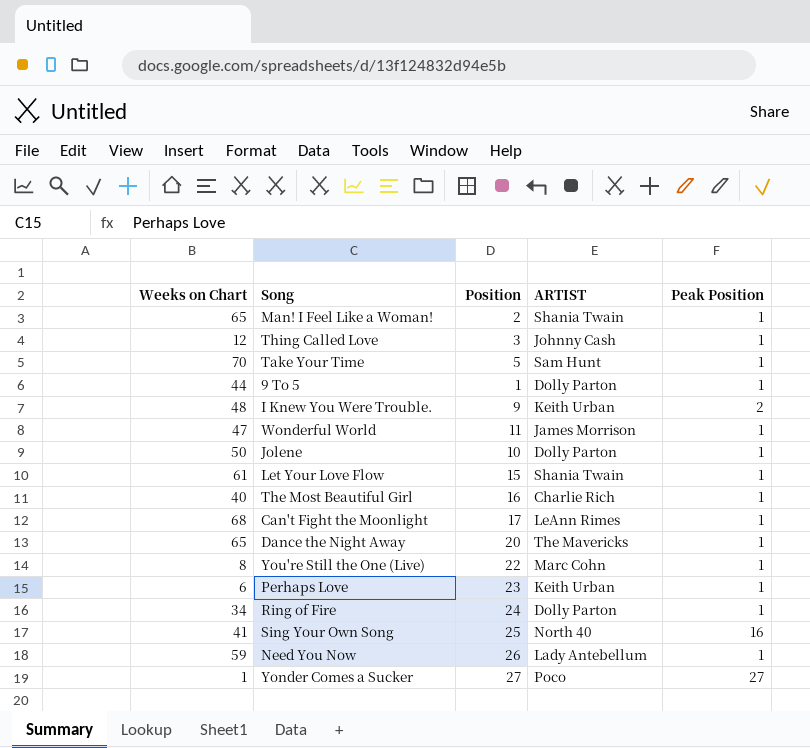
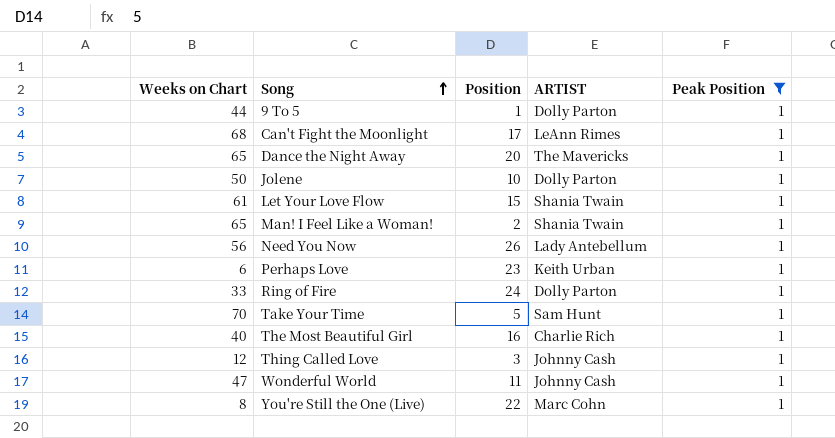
filter: none -> Peak Position = 1
row order: none -> Song ascending
Need You Now | Weeks on Chart: 59 -> 56
Ring of Fire | Weeks on Chart: 34 -> 33
Wonderful World | ARTIST: James Morrison -> Johnny Cash

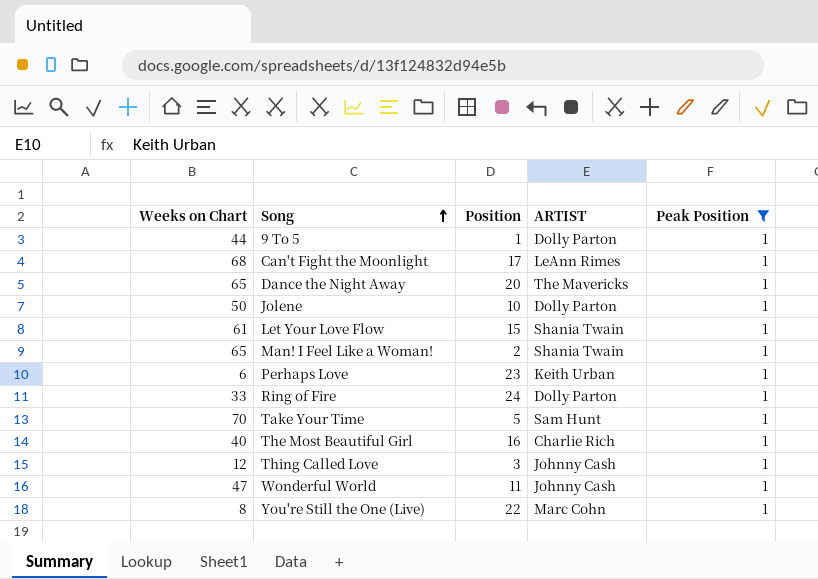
row Need You Now: 56 | 26 | Lady Antebellum | 1 -> none

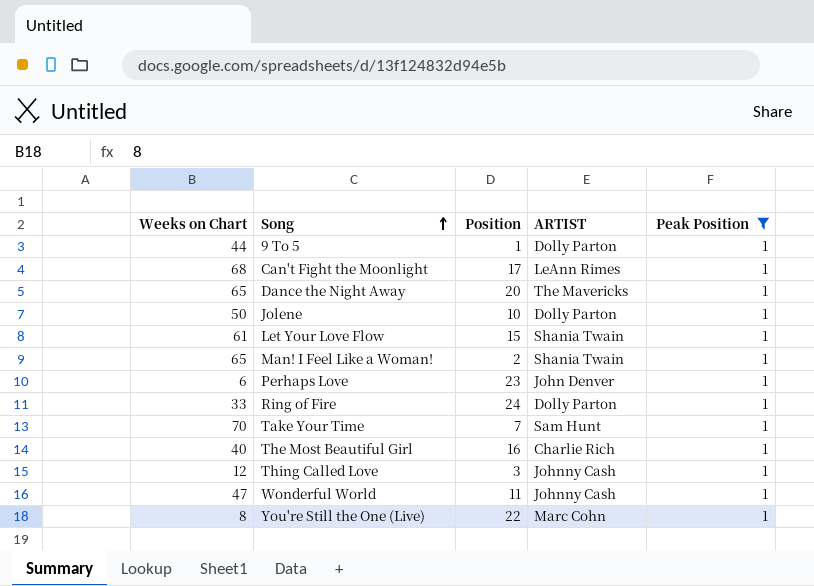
Perhaps Love | ARTIST: Keith Urban -> John Denver
Take Your Time | Position: 5 -> 7

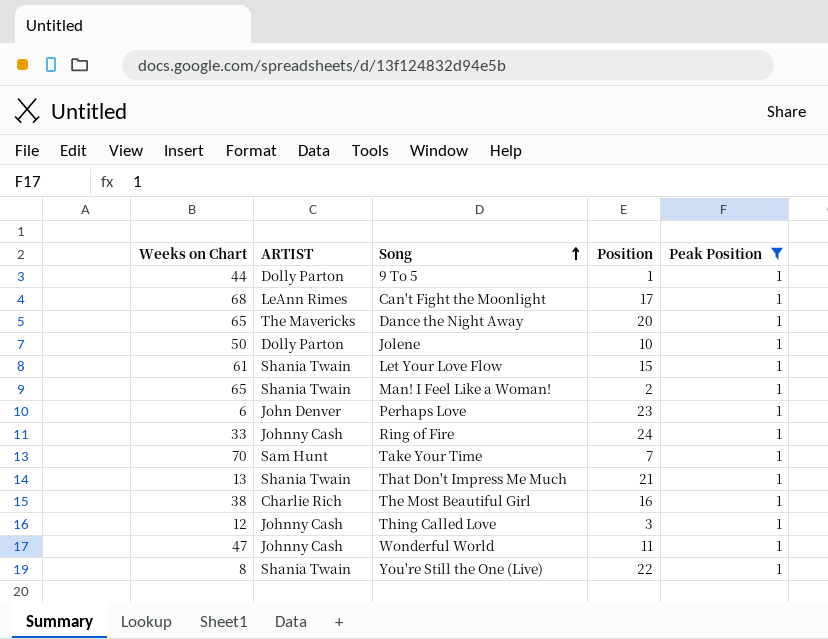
column ARTIST | position: 4 -> 2
Ring of Fire | ARTIST: Dolly Parton -> Johnny Cash
row That Don't Impress Me Much: none -> 13 | Shania Twain | 21 | 1
The Most Beautiful Girl | Weeks on Chart: 40 -> 38
You're Still the One (Live) | ARTIST: Marc Cohn -> Shania Twain

